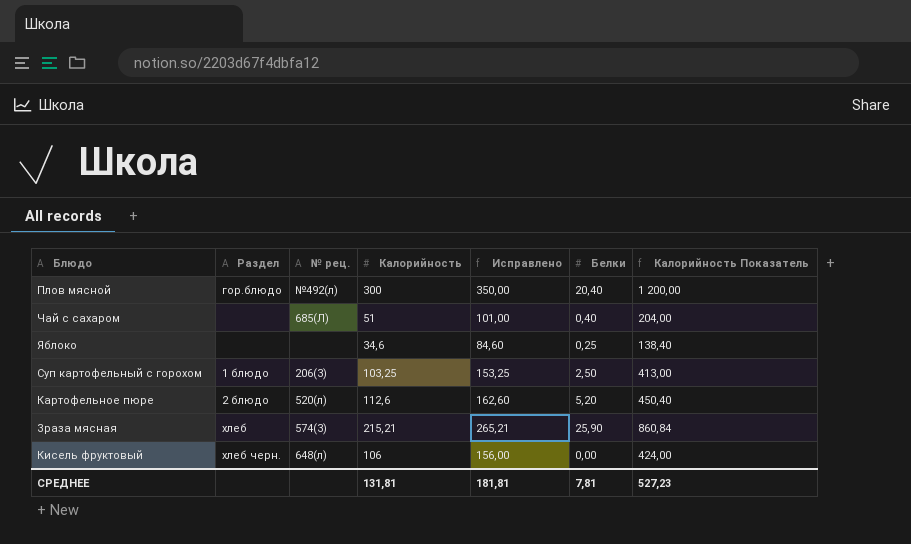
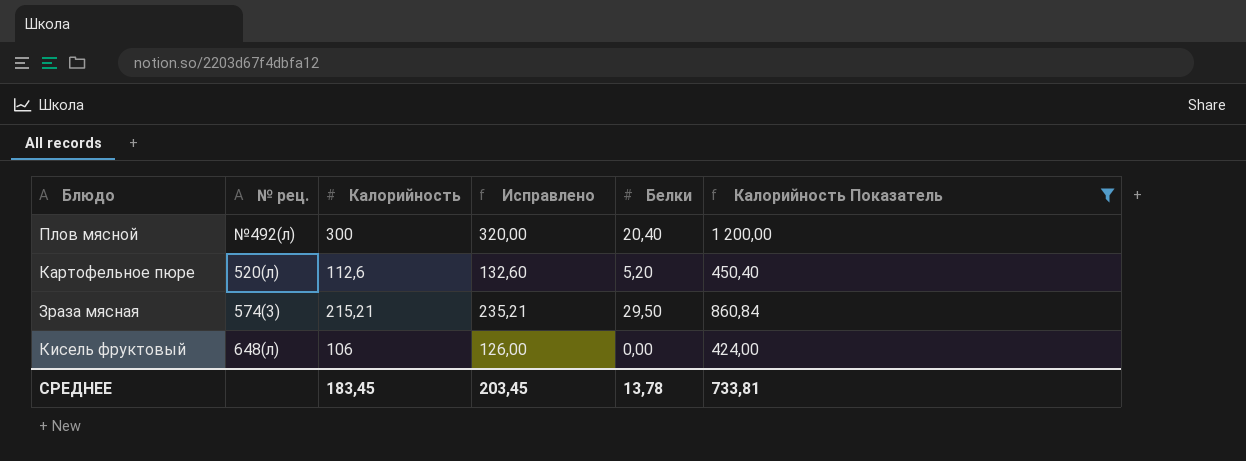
filter: none -> Калорийность Показатель >= 424,00
column Раздел | position: 2 -> none
column Исправлено | formula: [Калорийность] + 50 -> [Калорийность] + 20
Зраза мясная | Белки: 25,90 -> 29,50
СРЕДНЕЕ | Калорийность: 131,81 -> 183,45
СРЕДНЕЕ | Исправлено: 181,81 -> 203,45
СРЕДНЕЕ | Белки: 7,81 -> 13,78
СРЕДНЕЕ | Калорийность Показатель: 527,23 -> 733,81

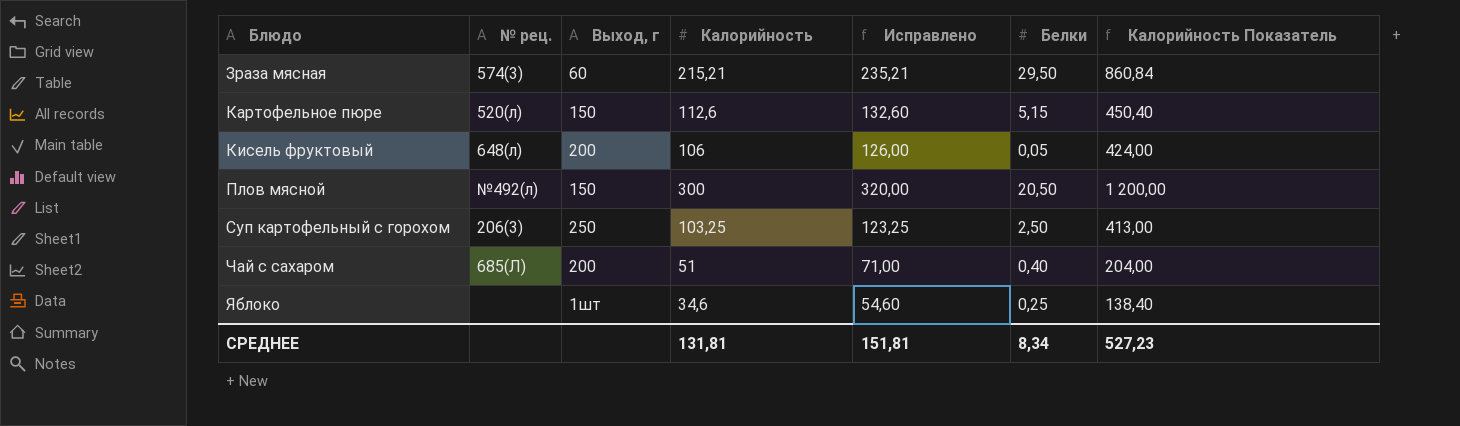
filter: Калорийность Показатель >= 424,00 -> none
row order: none -> Блюдо ascending
column Выход, г | position: none -> 3
Картофельное пюре | Белки: 5,20 -> 5,15
Кисель фруктовый | Белки: 0,00 -> 0,05
Плов мясной | Белки: 20,40 -> 20,50
СРЕДНЕЕ | Калорийность: 183,45 -> 131,81
СРЕДНЕЕ | Исправлено: 203,45 -> 151,81
СРЕДНЕЕ | Белки: 13,78 -> 8,34
СРЕДНЕЕ | Калорийность Показатель: 733,81 -> 527,23

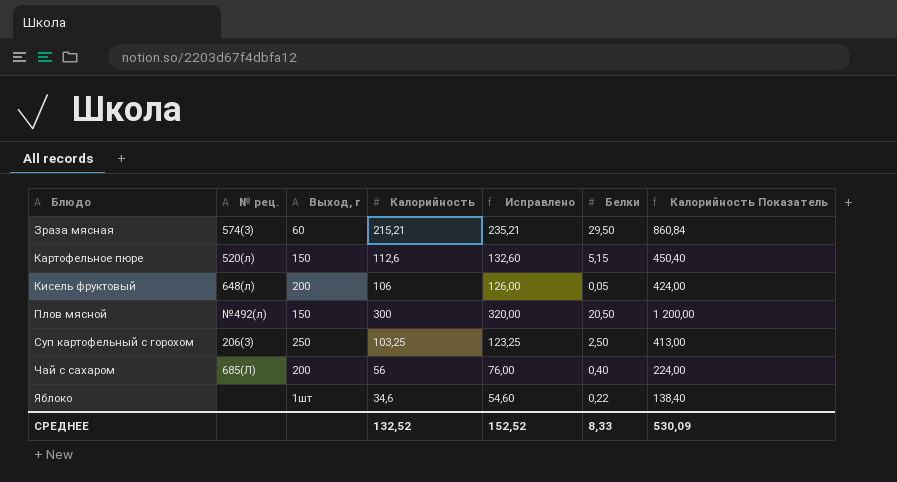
Чай с сахаром | Калорийность: 51 -> 56
Чай с сахаром | Исправлено: 71,00 -> 76,00
Чай с сахаром | Калорийность Показатель: 204,00 -> 224,00
Яблоко | Белки: 0,25 -> 0,22
СРЕДНЕЕ | Калорийность: 131,81 -> 132,52
СРЕДНЕЕ | Исправлено: 151,81 -> 152,52
СРЕДНЕЕ | Белки: 8,34 -> 8,33
СРЕДНЕЕ | Калорийность Показатель: 527,23 -> 530,09

